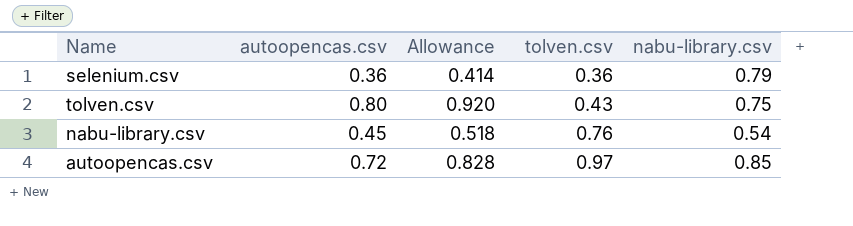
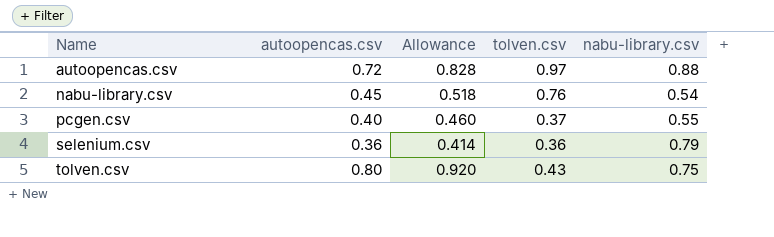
row order: tolven.csv ascending -> Name ascending
autoopencas.csv | nabu-library.csv: 0.85 -> 0.88
row pcgen.csv: none -> 0.40 | 0.460 | 0.37 | 0.55

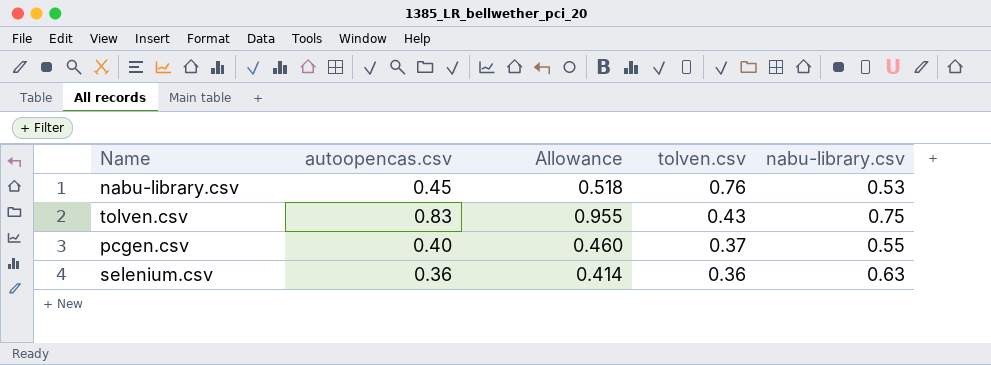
row order: Name ascending -> tolven.csv descending
row autoopencas.csv: 0.72 | 0.828 | 0.97 | 0.88 -> none
nabu-library.csv | nabu-library.csv: 0.54 -> 0.53
tolven.csv | autoopencas.csv: 0.80 -> 0.83
tolven.csv | Allowance: 0.920 -> 0.955
selenium.csv | nabu-library.csv: 0.79 -> 0.63

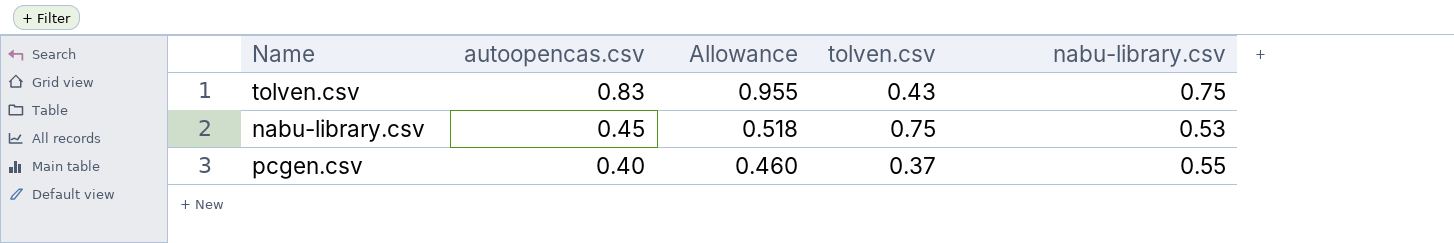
row order: tolven.csv descending -> autoopencas.csv descending
row selenium.csv: 0.36 | 0.414 | 0.36 | 0.63 -> none
nabu-library.csv | tolven.csv: 0.76 -> 0.75

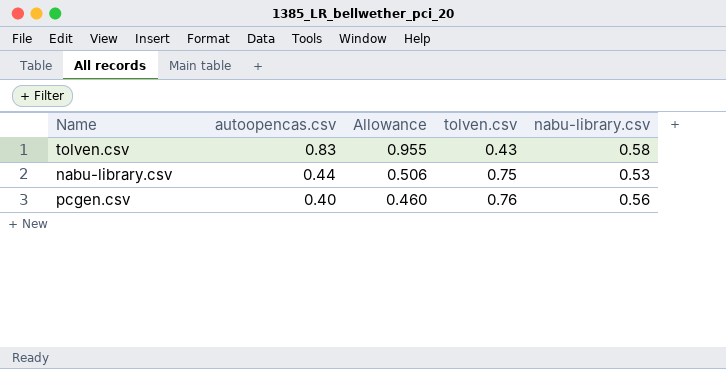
tolven.csv | nabu-library.csv: 0.75 -> 0.58
nabu-library.csv | autoopencas.csv: 0.45 -> 0.44
nabu-library.csv | Allowance: 0.518 -> 0.506
pcgen.csv | tolven.csv: 0.37 -> 0.76
pcgen.csv | nabu-library.csv: 0.55 -> 0.56

